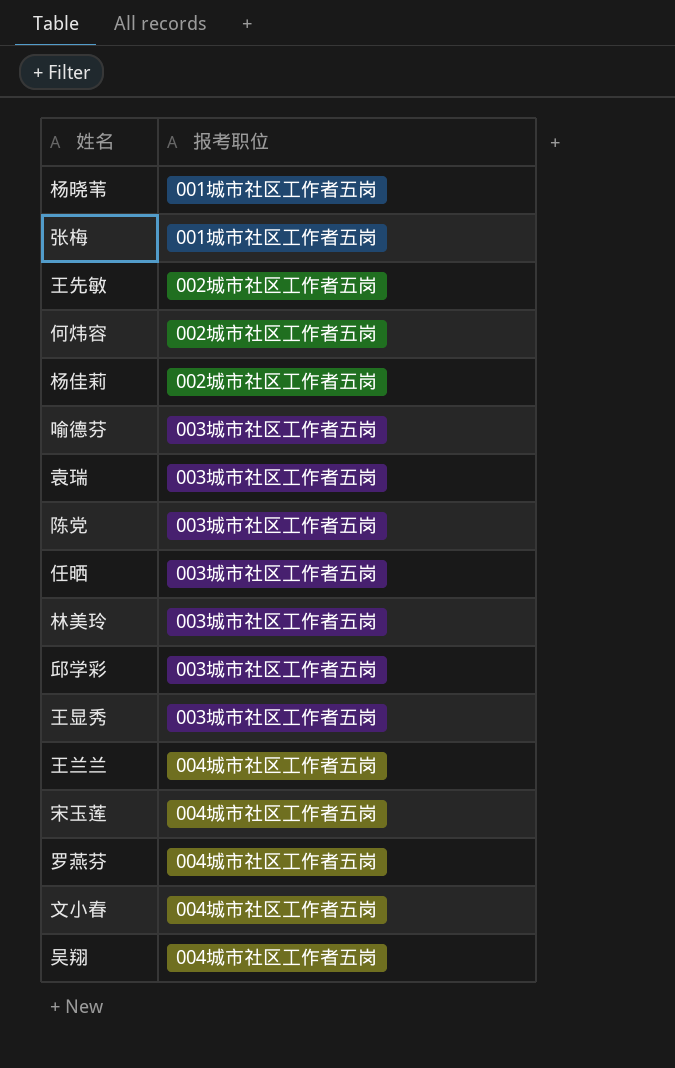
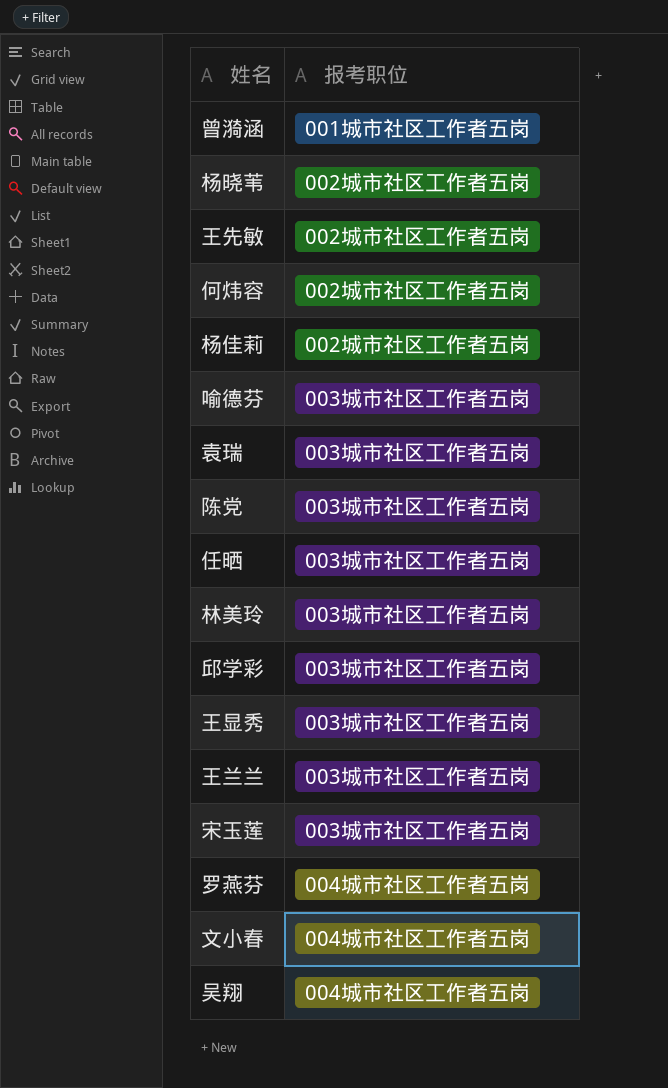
row 张梅: 001城市社区工作者五岗 -> none
row 曾漪涵: none -> 001城市社区工作者五岗
杨晓苇 | 报考职位: 001城市社区工作者五岗 -> 002城市社区工作者五岗
王兰兰 | 报考职位: 004城市社区工作者五岗 -> 003城市社区工作者五岗
宋玉莲 | 报考职位: 004城市社区工作者五岗 -> 003城市社区工作者五岗

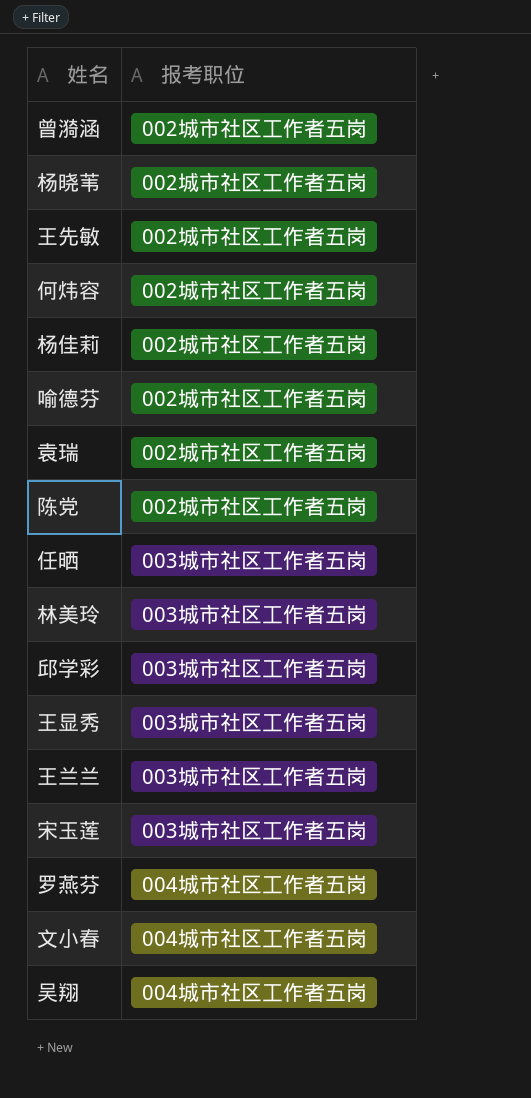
曾漪涵 | 报考职位: 001城市社区工作者五岗 -> 002城市社区工作者五岗
喻德芬 | 报考职位: 003城市社区工作者五岗 -> 002城市社区工作者五岗
袁瑞 | 报考职位: 003城市社区工作者五岗 -> 002城市社区工作者五岗
陈党 | 报考职位: 003城市社区工作者五岗 -> 002城市社区工作者五岗

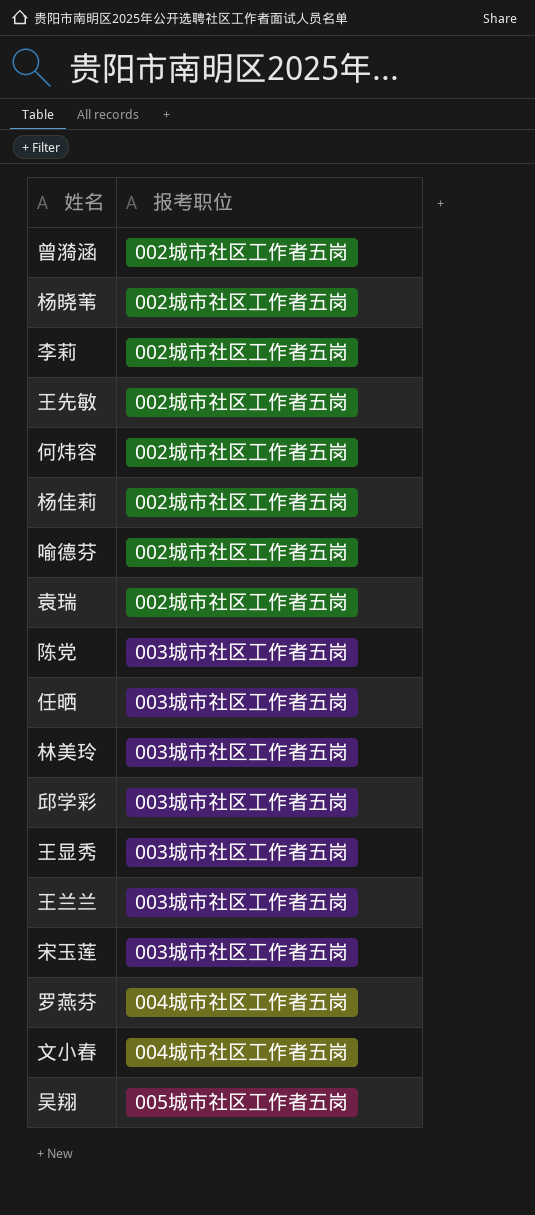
row 李莉: none -> 002城市社区工作者五岗
陈党 | 报考职位: 002城市社区工作者五岗 -> 003城市社区工作者五岗
吴翔 | 报考职位: 004城市社区工作者五岗 -> 005城市社区工作者五岗

